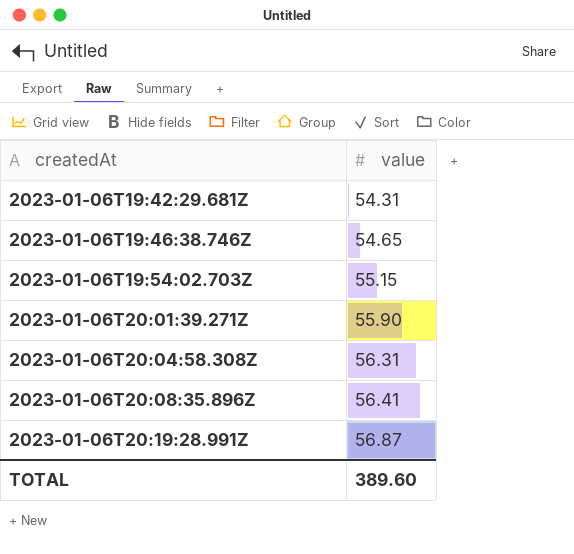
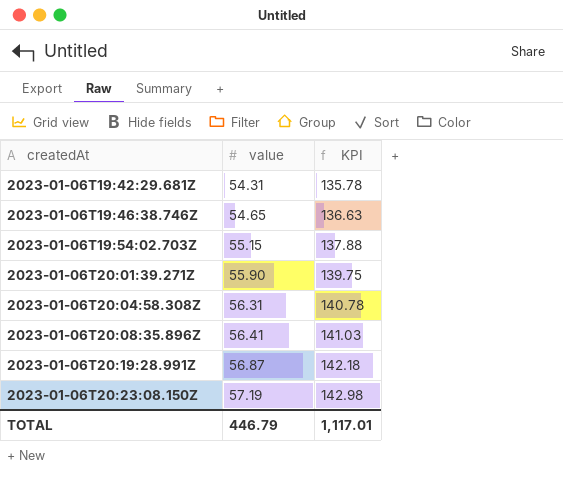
column KPI | formula: none -> [value] * 2.5
row 2023-01-06T20:23:08.150Z: none -> 57.19 | 142.98
TOTAL | value: 389.60 -> 446.79

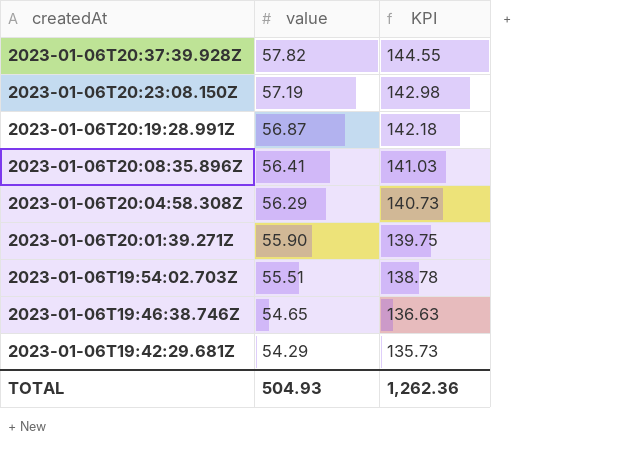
row order: createdAt ascending -> createdAt descending
row 2023-01-06T20:37:39.928Z: none -> 57.82 | 144.55
2023-01-06T20:04:58.308Z | value: 56.31 -> 56.29
2023-01-06T20:04:58.308Z | KPI: 140.78 -> 140.73
2023-01-06T19:54:02.703Z | value: 55.15 -> 55.51
2023-01-06T19:54:02.703Z | KPI: 137.88 -> 138.78
2023-01-06T19:42:29.681Z | value: 54.31 -> 54.29
2023-01-06T19:42:29.681Z | KPI: 135.78 -> 135.73
TOTAL | value: 446.79 -> 504.93
TOTAL | KPI: 1,117.01 -> 1,262.36

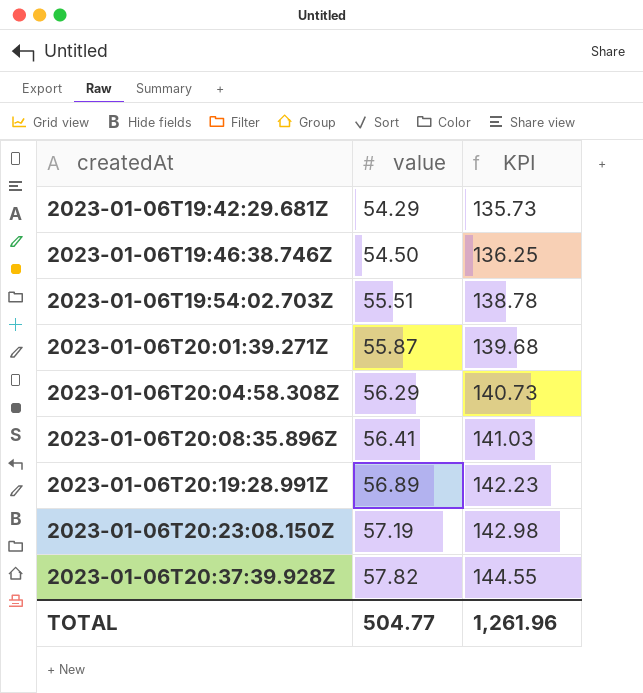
row order: createdAt descending -> createdAt ascending
2023-01-06T19:46:38.746Z | value: 54.65 -> 54.50
2023-01-06T19:46:38.746Z | KPI: 136.63 -> 136.25
2023-01-06T20:01:39.271Z | value: 55.90 -> 55.87
2023-01-06T20:01:39.271Z | KPI: 139.75 -> 139.68
2023-01-06T20:19:28.991Z | value: 56.87 -> 56.89
2023-01-06T20:19:28.991Z | KPI: 142.18 -> 142.23
TOTAL | value: 504.93 -> 504.77
TOTAL | KPI: 1,262.36 -> 1,261.96

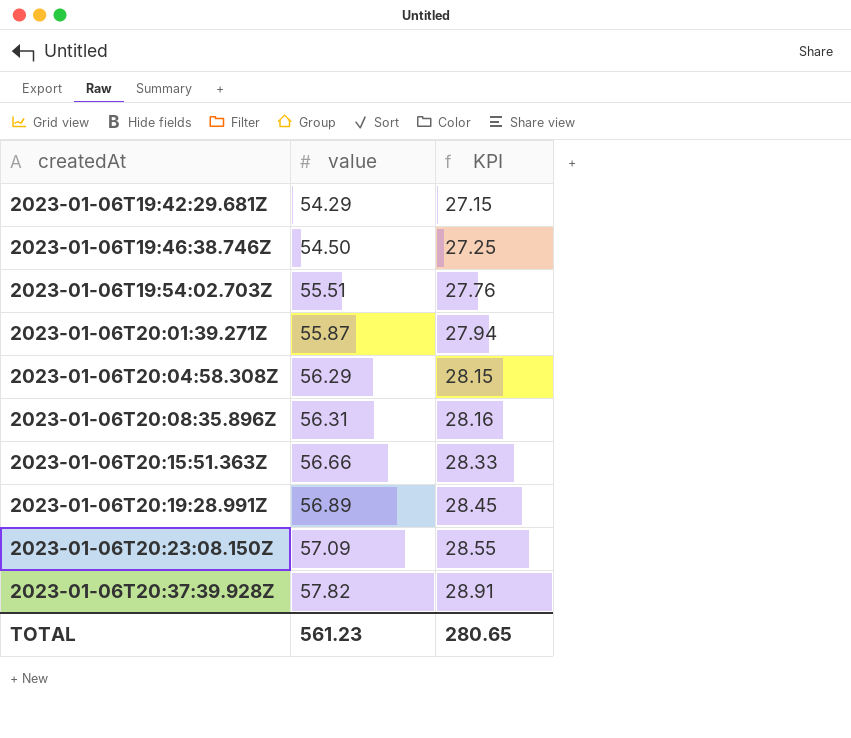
column KPI | formula: [value] * 2.5 -> [value] * 0.5
2023-01-06T20:08:35.896Z | value: 56.41 -> 56.31
row 2023-01-06T20:15:51.363Z: none -> 56.66 | 28.33
2023-01-06T20:23:08.150Z | value: 57.19 -> 57.09
TOTAL | value: 504.77 -> 561.23
TOTAL | KPI: 1,261.96 -> 280.65

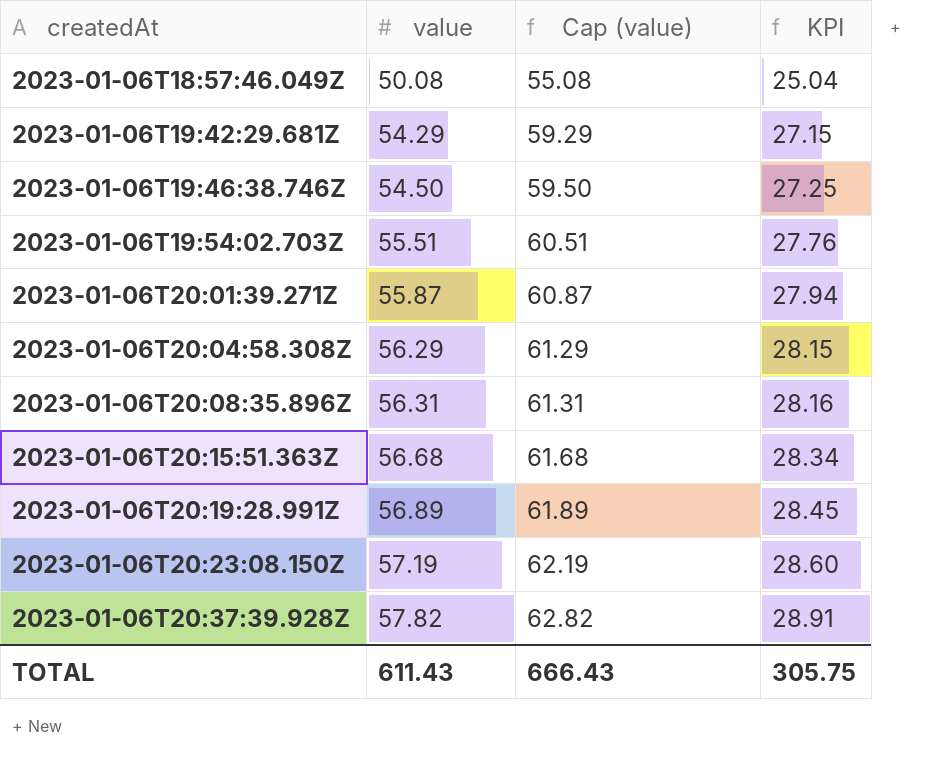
column Cap (value) | formula: none -> [value] + 5
row 2023-01-06T18:57:46.049Z: none -> 50.08 | 55.08 | 25.04
2023-01-06T20:15:51.363Z | value: 56.66 -> 56.68
2023-01-06T20:15:51.363Z | KPI: 28.33 -> 28.34
2023-01-06T20:23:08.150Z | value: 57.09 -> 57.19
2023-01-06T20:23:08.150Z | KPI: 28.55 -> 28.60
TOTAL | value: 561.23 -> 611.43
TOTAL | KPI: 280.65 -> 305.75

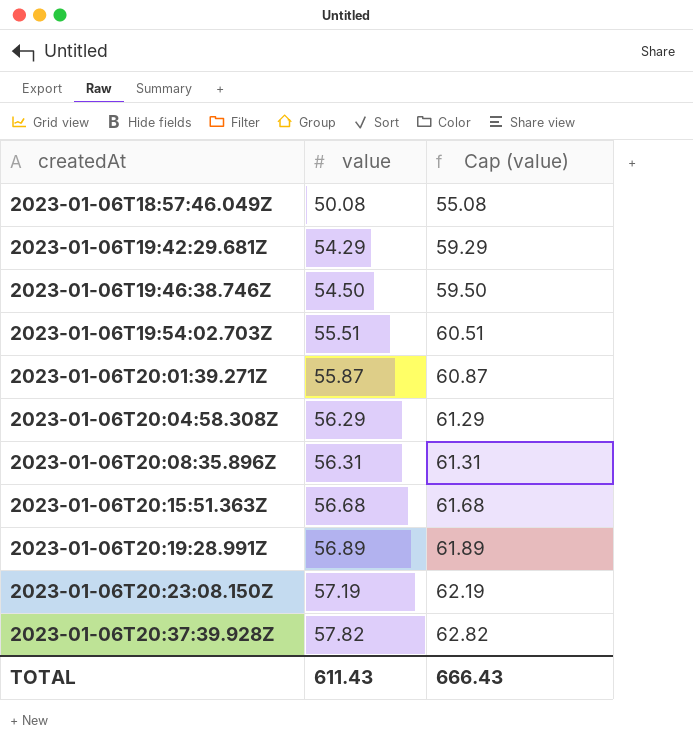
column KPI | formula: [value] * 0.5 -> none

